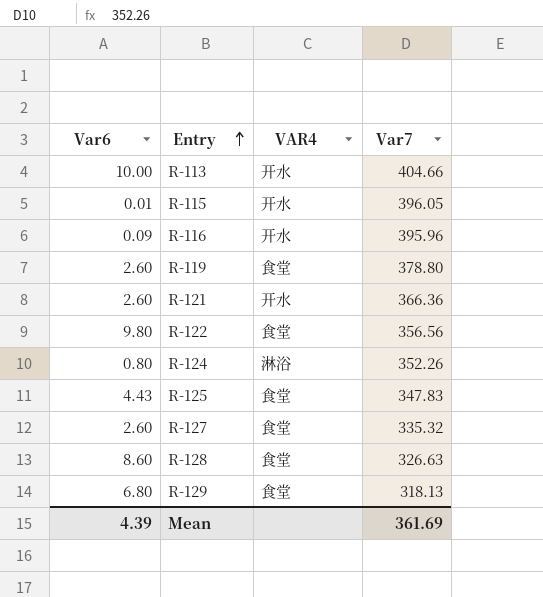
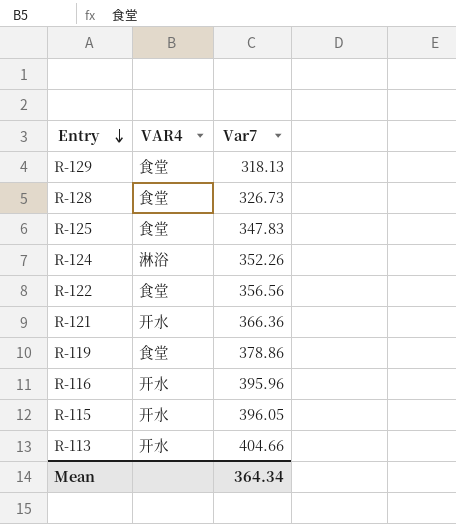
row order: Entry ascending -> Entry descending
column Var6 | position: 1 -> none
row R-127: 2.60 | 食堂 | 335.32 -> none
R-128 | Var7: 326.63 -> 326.73
R-119 | Var7: 378.80 -> 378.86
Mean | Var7: 361.69 -> 364.34

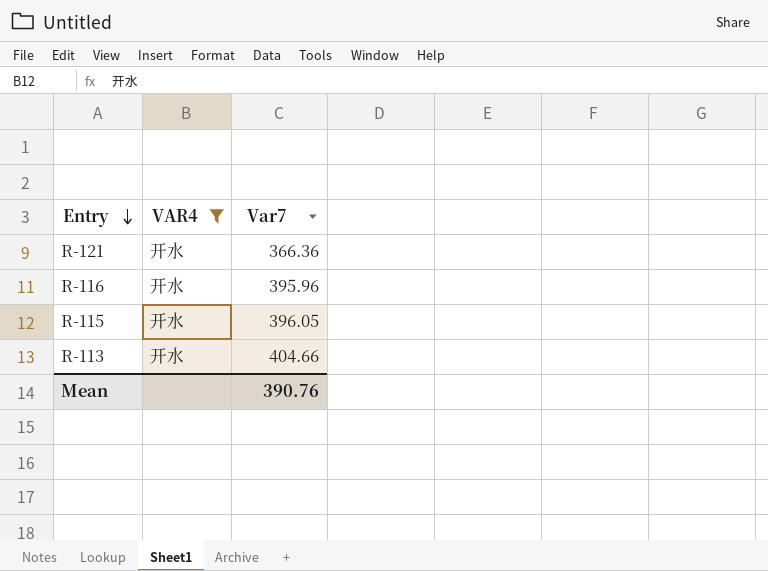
filter: none -> VAR4 = 开水
Mean | Var7: 364.34 -> 390.76

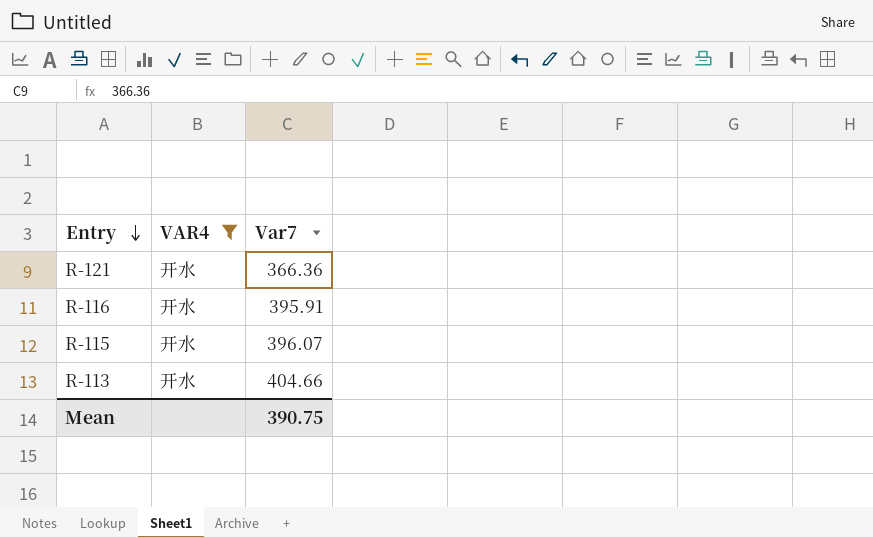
R-116 | Var7: 395.96 -> 395.91
R-115 | Var7: 396.05 -> 396.07
Mean | Var7: 390.76 -> 390.75

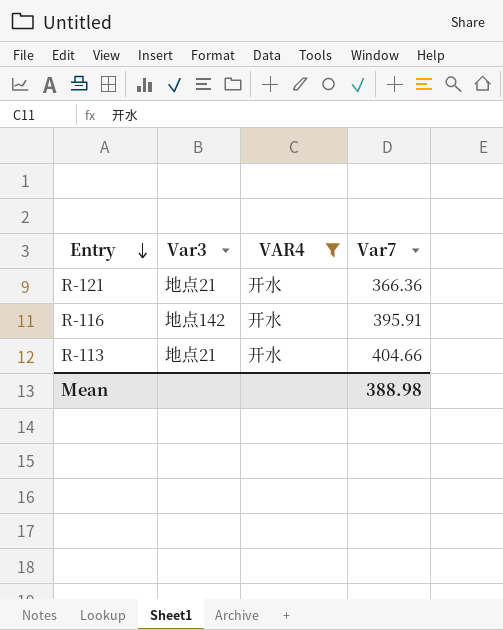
column Var3 | position: none -> 2
row R-115: 开水 | 396.07 -> none
Mean | Var7: 390.75 -> 388.98

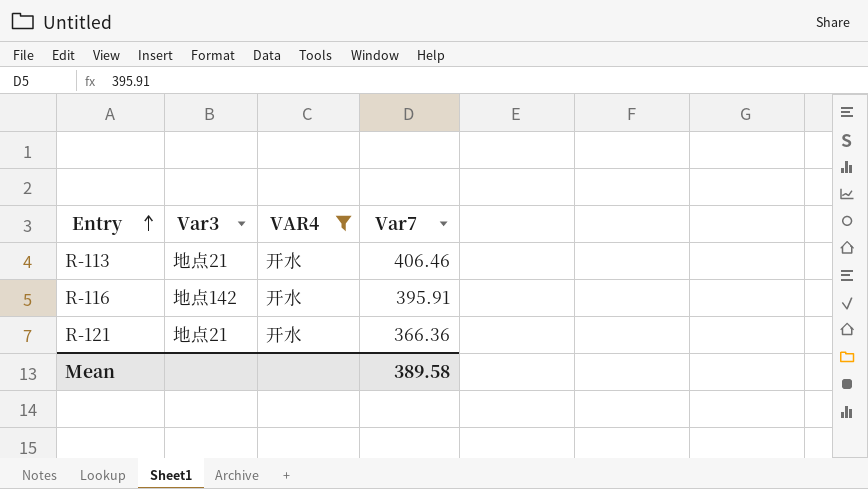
row order: Entry descending -> Entry ascending
R-113 | Var7: 404.66 -> 406.46
Mean | Var7: 388.98 -> 389.58

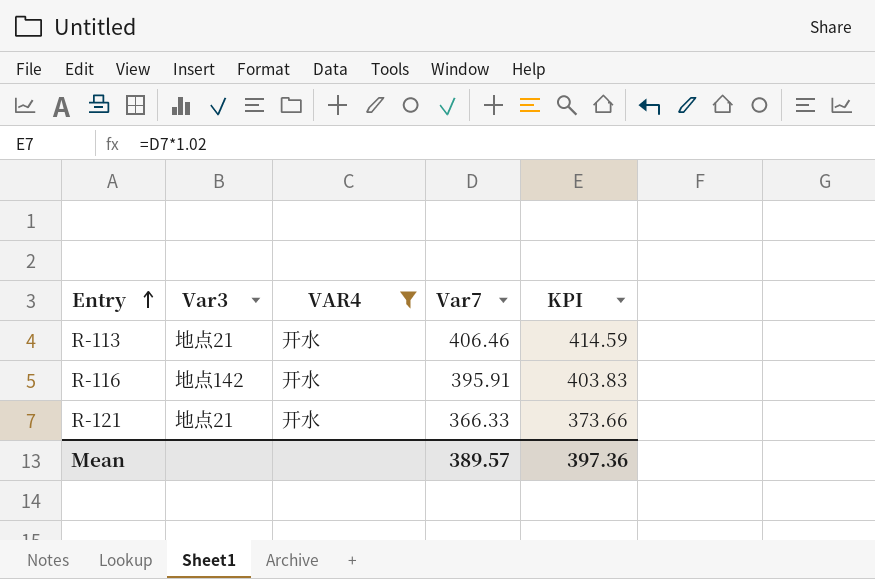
column KPI | formula: none -> [Var7] * 1.02
R-121 | Var7: 366.36 -> 366.33
Mean | Var7: 389.58 -> 389.57

